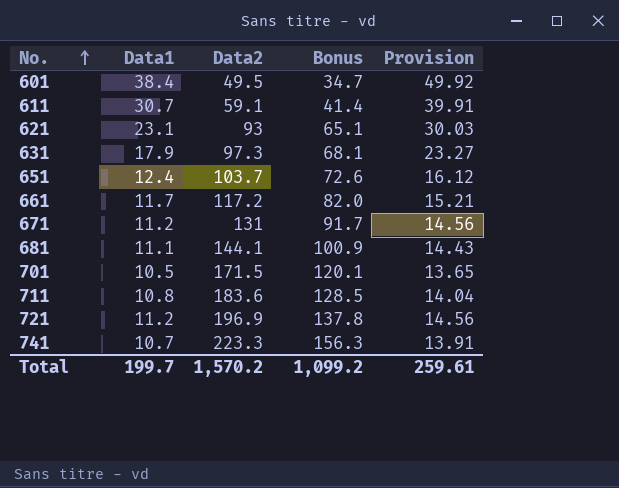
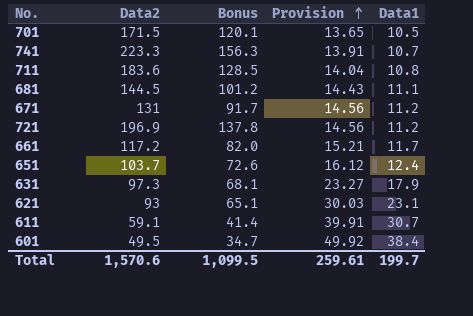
row order: No. ascending -> Provision ascending
column Data1 | position: 2 -> 5
681 | Data2: 144.1 -> 144.5
681 | Bonus: 100.9 -> 101.2
Total | Data2: 1,570.2 -> 1,570.6
Total | Bonus: 1,099.2 -> 1,099.5

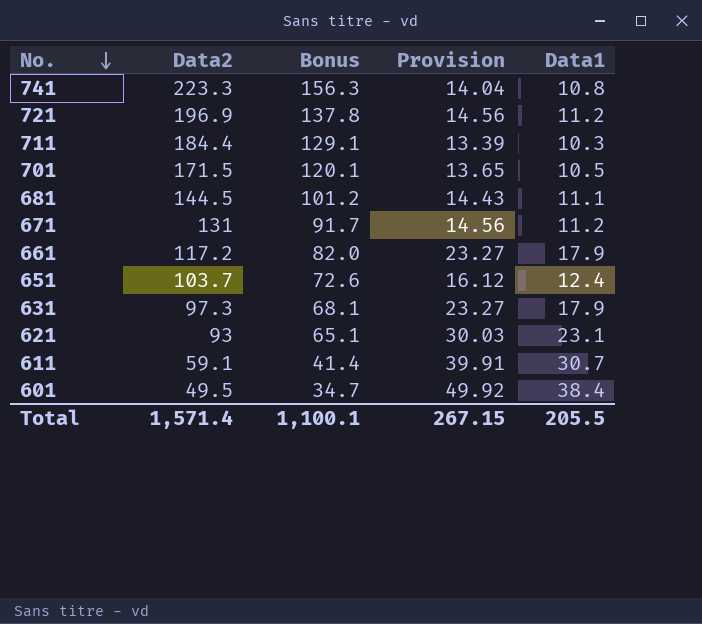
row order: Provision ascending -> No. descending
741 | Provision: 13.91 -> 14.04
741 | Data1: 10.7 -> 10.8
711 | Data2: 183.6 -> 184.4
711 | Bonus: 128.5 -> 129.1
711 | Provision: 14.04 -> 13.39
711 | Data1: 10.8 -> 10.3
661 | Provision: 15.21 -> 23.27
661 | Data1: 11.7 -> 17.9
Total | Data2: 1,570.6 -> 1,571.4
Total | Bonus: 1,099.5 -> 1,100.1
Total | Provision: 259.61 -> 267.15
Total | Data1: 199.7 -> 205.5

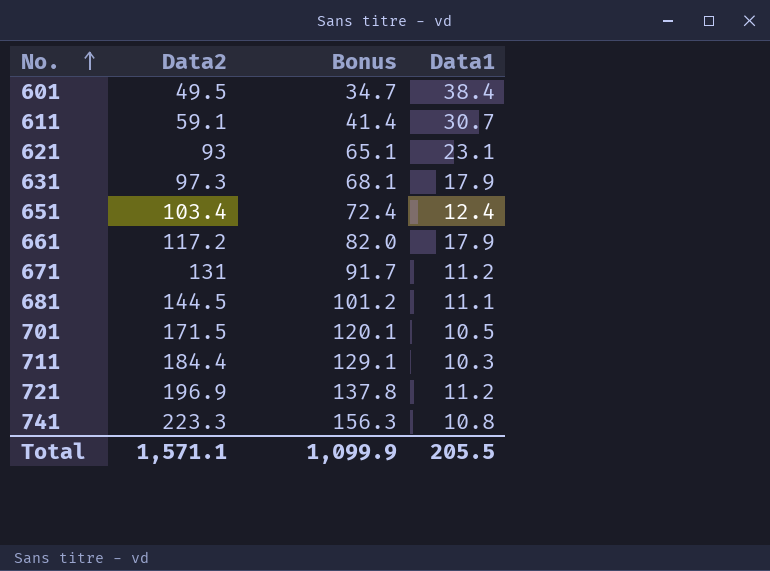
row order: No. descending -> No. ascending
column Provision | formula: [Data1] * 1.3 -> none
651 | Data2: 103.7 -> 103.4
651 | Bonus: 72.6 -> 72.4
Total | Data2: 1,571.4 -> 1,571.1
Total | Bonus: 1,100.1 -> 1,099.9

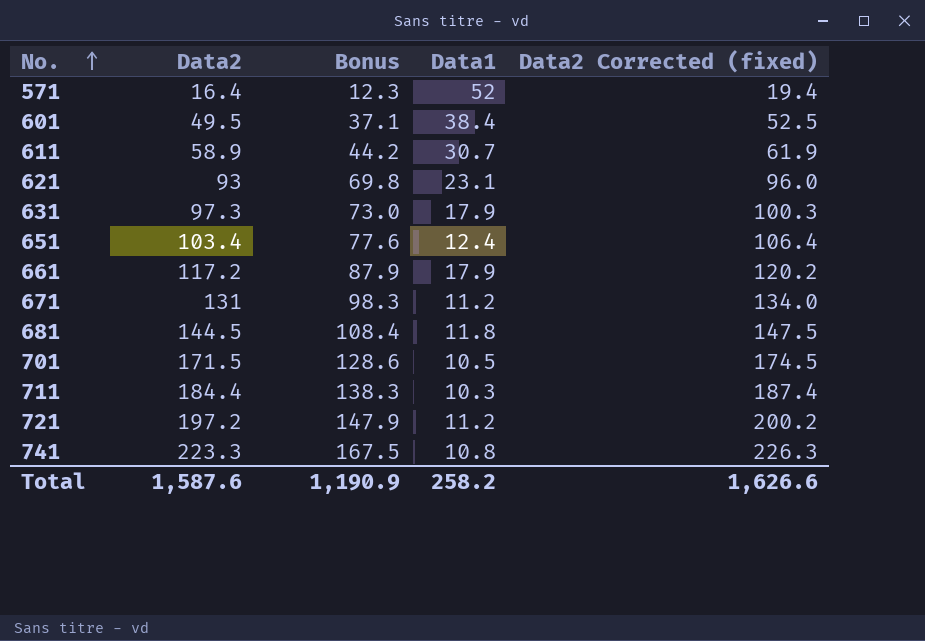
column Bonus | formula: [Data2] * 0.7 -> [Data2] * 0.75
column Data2 Corrected (fixed) | formula: none -> [Data2] + 3
row 571: none -> 16.4 | 12.3 | 52 | 19.4
611 | Data2: 59.1 -> 58.9
681 | Data1: 11.1 -> 11.8
721 | Data2: 196.9 -> 197.2
Total | Data2: 1,571.1 -> 1,587.6
Total | Bonus: 1,099.9 -> 1,190.9
Total | Data1: 205.5 -> 258.2

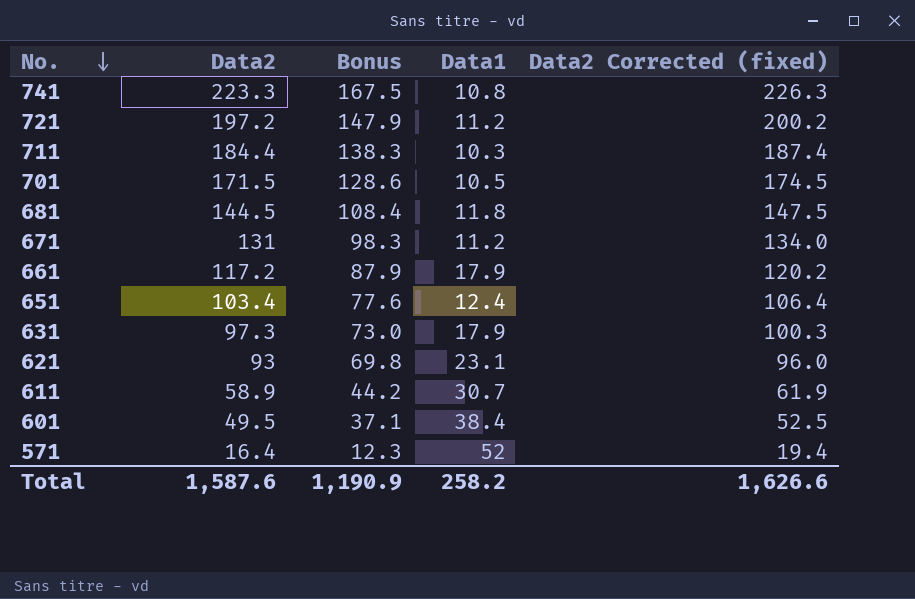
row order: No. ascending -> No. descending

